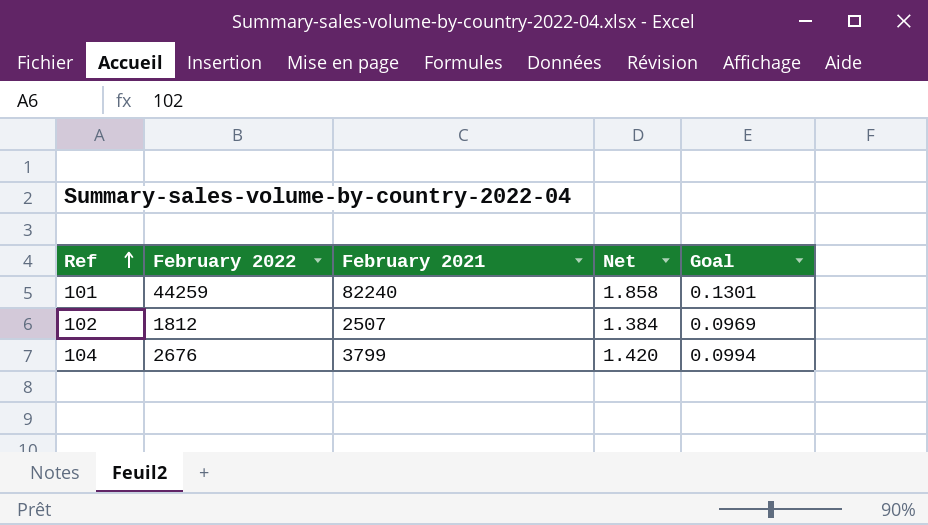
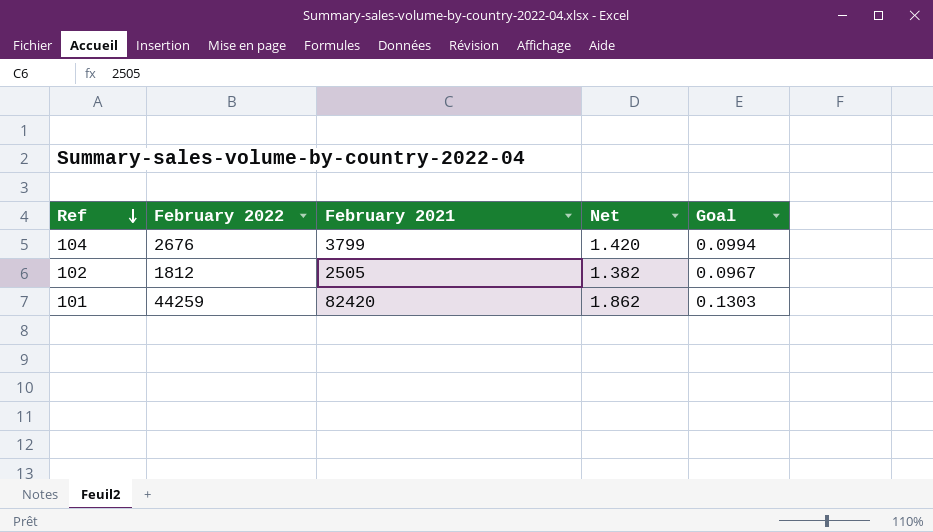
row order: Ref ascending -> Ref descending
102 | February 2021: 2507 -> 2505
102 | Net: 1.384 -> 1.382
102 | Goal: 0.0969 -> 0.0967
101 | February 2021: 82240 -> 82420
101 | Net: 1.858 -> 1.862
101 | Goal: 0.1301 -> 0.1303

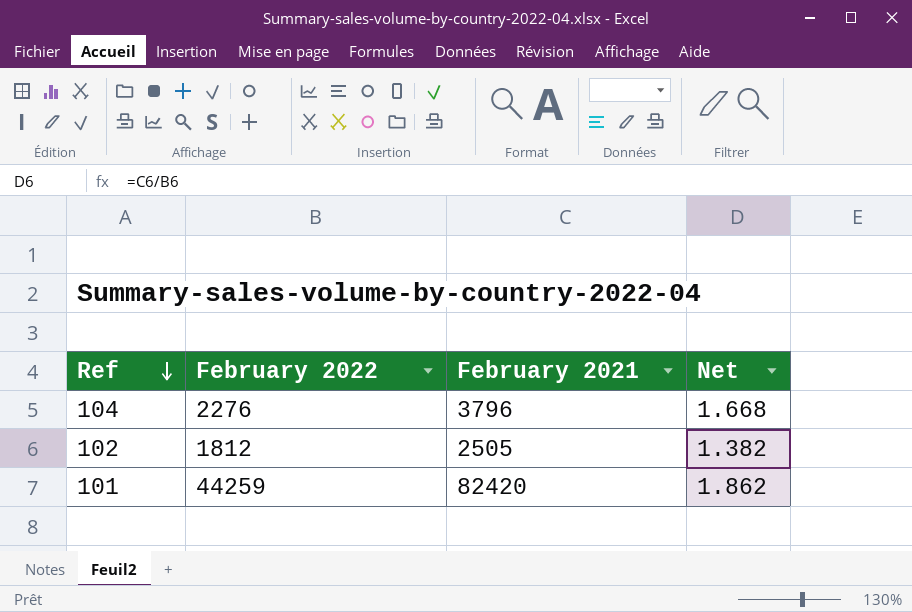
column Goal | formula: [Net] * 0.07 -> none
104 | February 2022: 2676 -> 2276
104 | February 2021: 3799 -> 3796
104 | Net: 1.420 -> 1.668

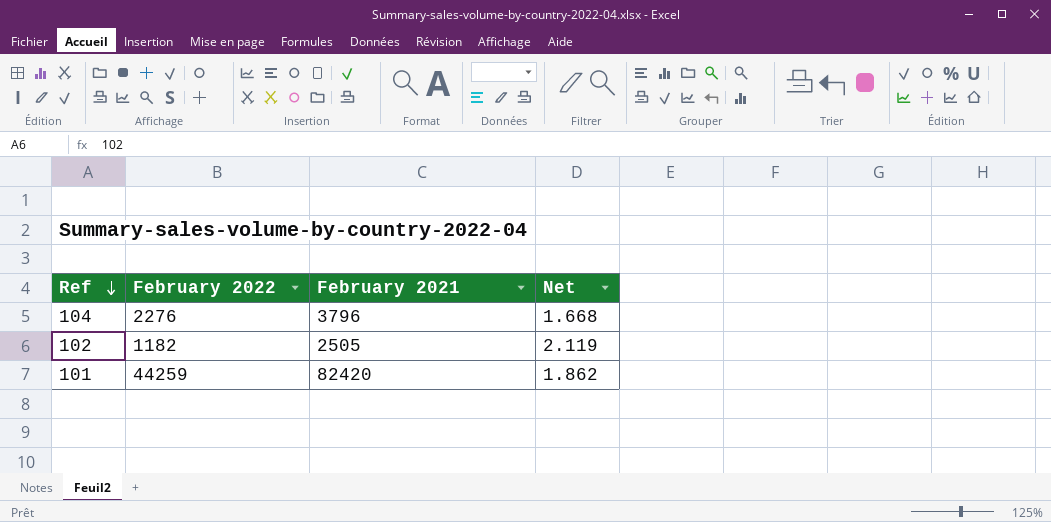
102 | February 2022: 1812 -> 1182
102 | Net: 1.382 -> 2.119

